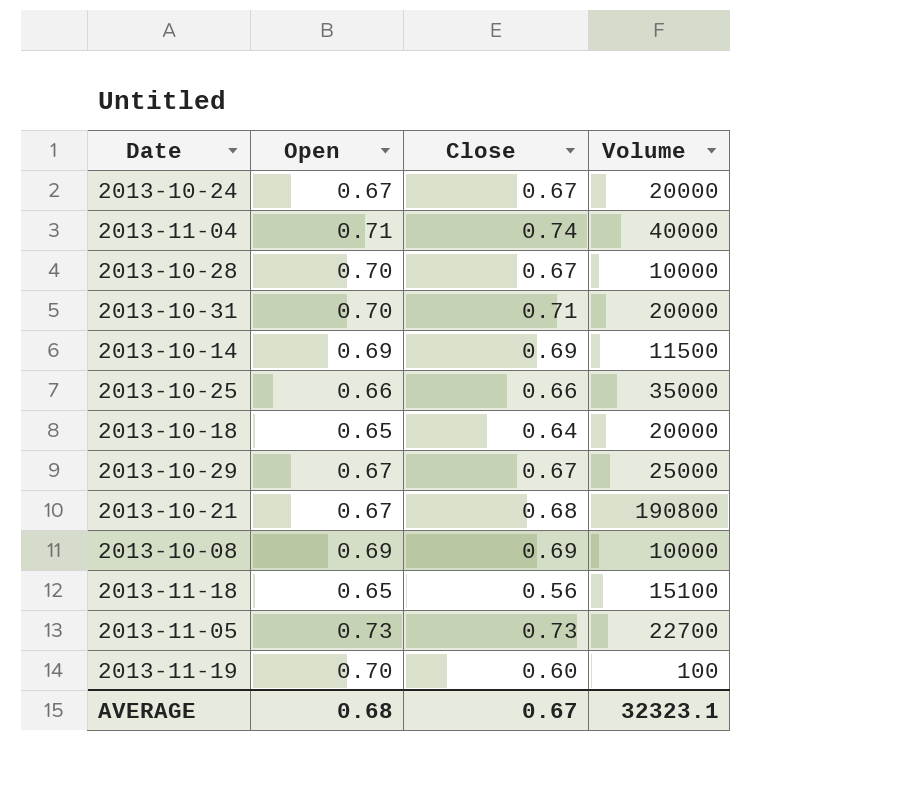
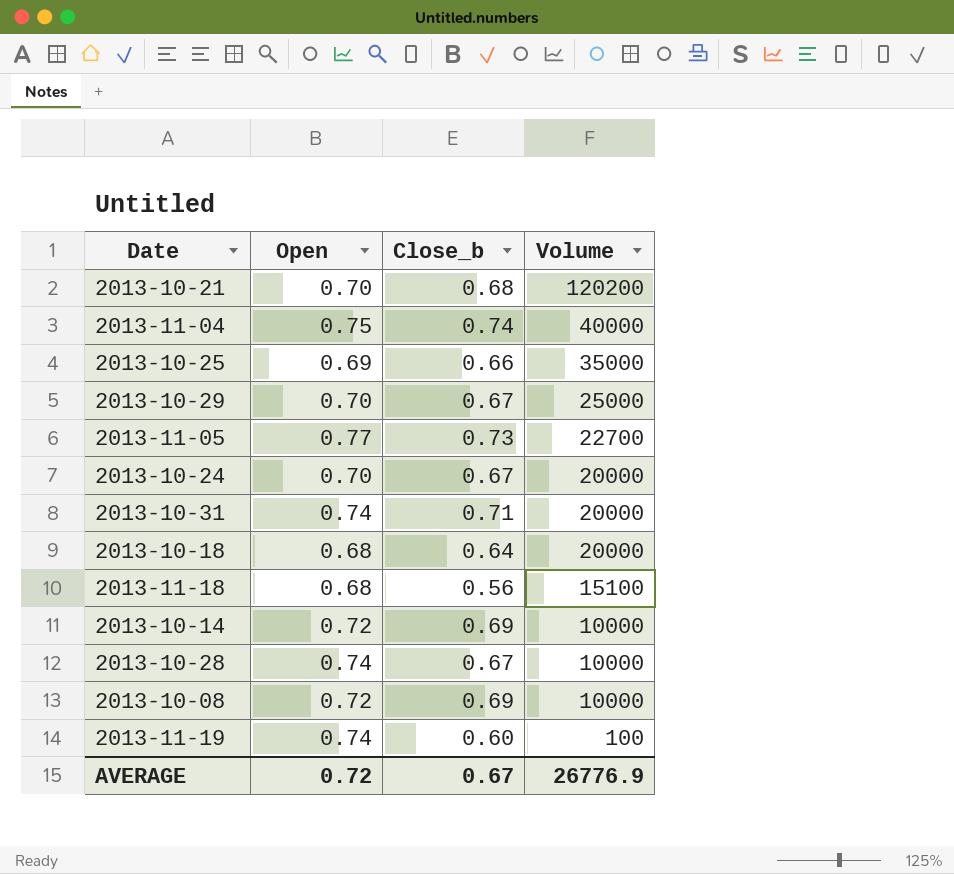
row order: none -> Volume descending
column name: Close -> Close_b
2013-10-21 | Open: 0.67 -> 0.70
2013-10-21 | Volume: 190800 -> 120200
2013-11-04 | Open: 0.71 -> 0.75
2013-10-25 | Open: 0.66 -> 0.69
2013-10-29 | Open: 0.67 -> 0.70
2013-11-05 | Open: 0.73 -> 0.77
2013-10-24 | Open: 0.67 -> 0.70
2013-10-31 | Open: 0.70 -> 0.74
2013-10-18 | Open: 0.65 -> 0.68
2013-11-18 | Open: 0.65 -> 0.68
2013-10-14 | Open: 0.69 -> 0.72
2013-10-14 | Volume: 11500 -> 10000
2013-10-28 | Open: 0.70 -> 0.74
2013-10-08 | Open: 0.69 -> 0.72
2013-11-19 | Open: 0.70 -> 0.74
AVERAGE | Open: 0.68 -> 0.72
AVERAGE | Volume: 32323.1 -> 26776.9

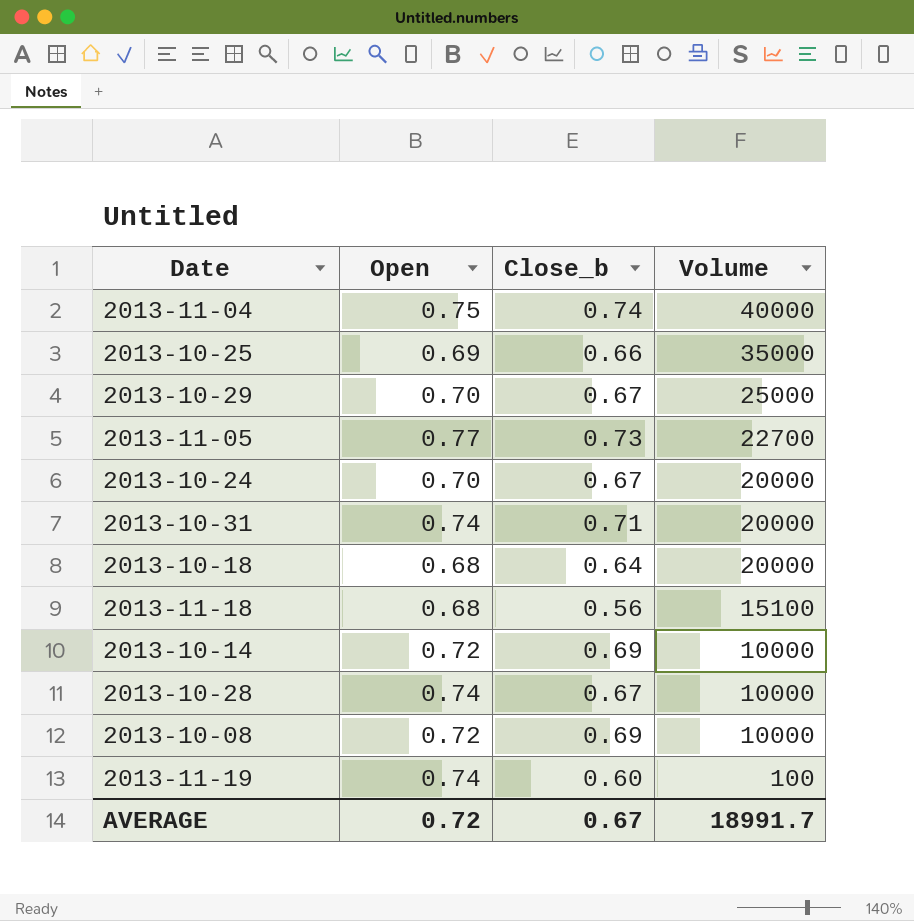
row 2013-10-21: 0.70 | 0.68 | 120200 -> none
AVERAGE | Volume: 26776.9 -> 18991.7

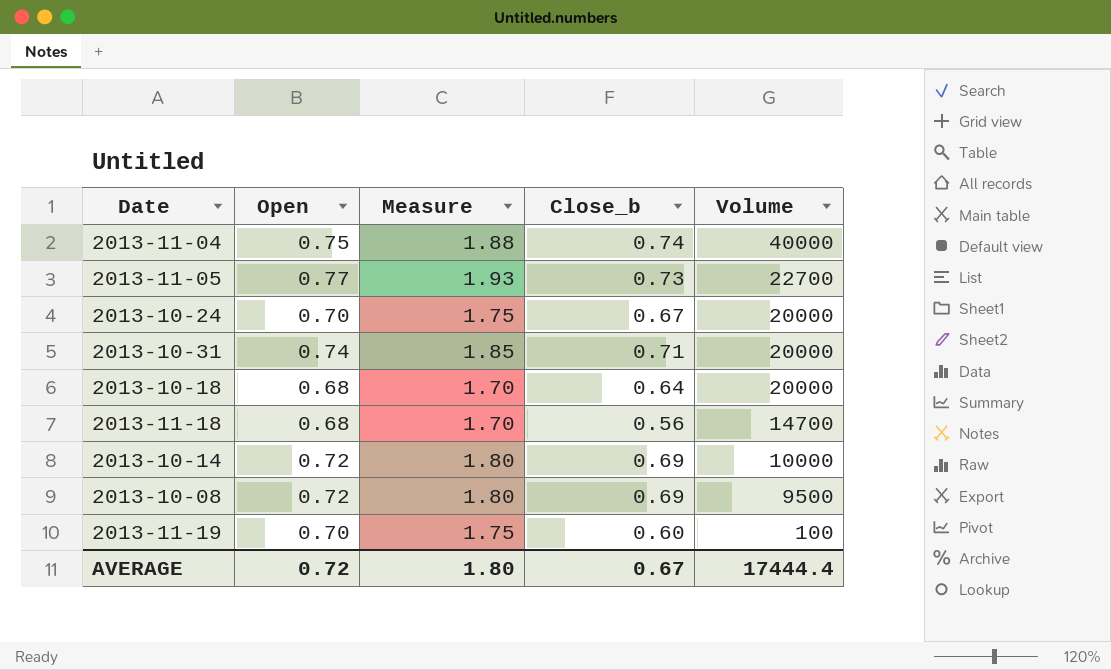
column Measure | formula: none -> [Open] * 2.5
row 2013-10-25: 0.69 | 0.66 | 35000 -> none
row 2013-10-29: 0.70 | 0.67 | 25000 -> none
row 2013-10-28: 0.74 | 0.67 | 10000 -> none
2013-11-18 | Volume: 15100 -> 14700
2013-10-08 | Volume: 10000 -> 9500
2013-11-19 | Open: 0.74 -> 0.70
AVERAGE | Volume: 18991.7 -> 17444.4

